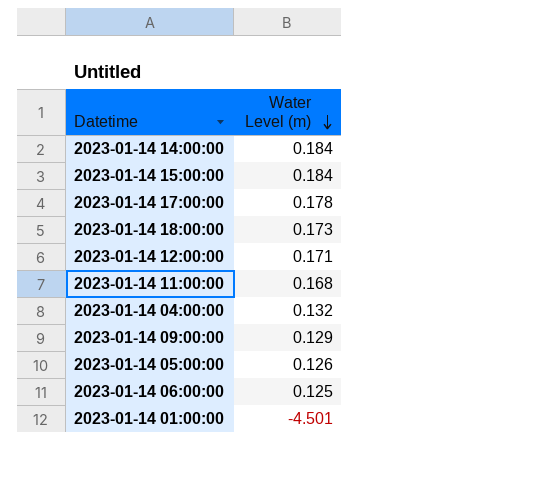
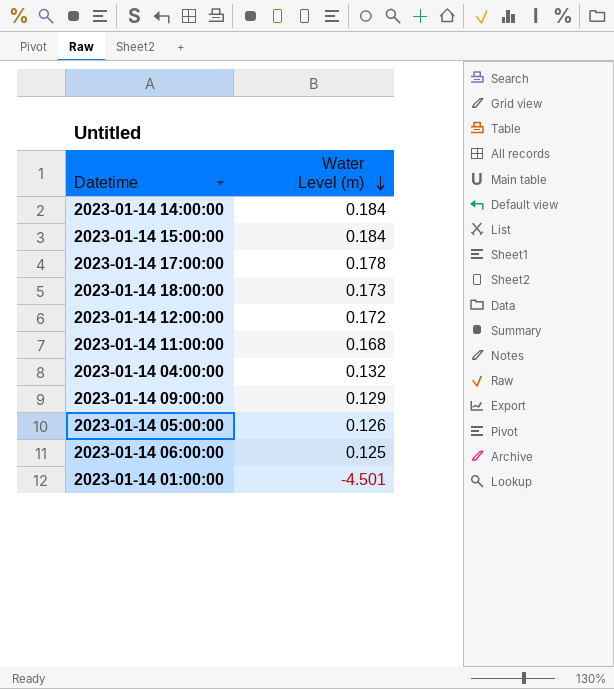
2023-01-14 12:00:00 | Water Level (m): 0.171 -> 0.172

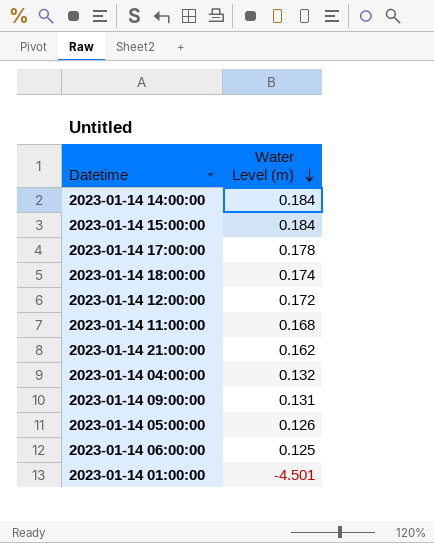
2023-01-14 18:00:00 | Water Level (m): 0.173 -> 0.174
row 2023-01-14 21:00:00: none -> 0.162
2023-01-14 09:00:00 | Water Level (m): 0.129 -> 0.131

